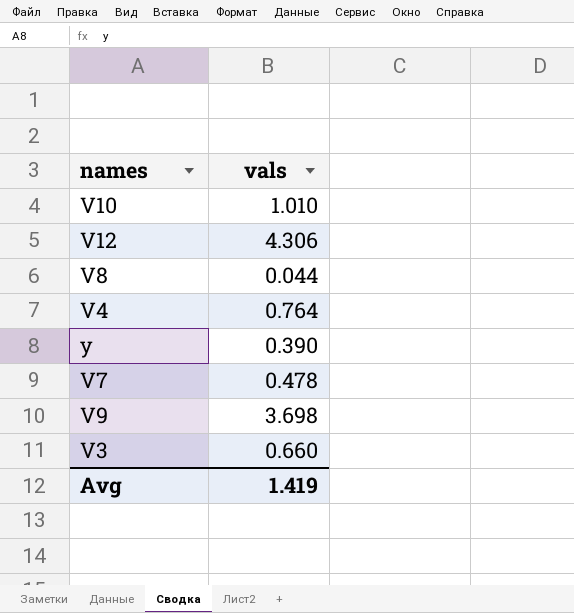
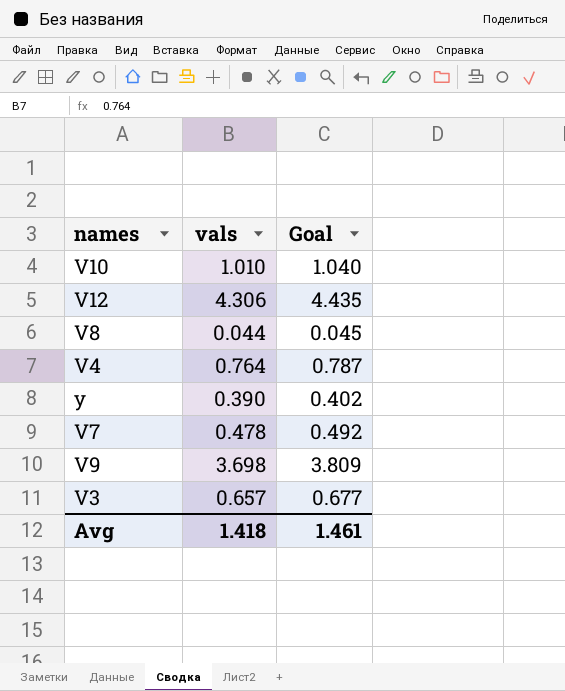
column Goal | formula: none -> [vals] * 1.03
V3 | vals: 0.660 -> 0.657
Avg | vals: 1.419 -> 1.418

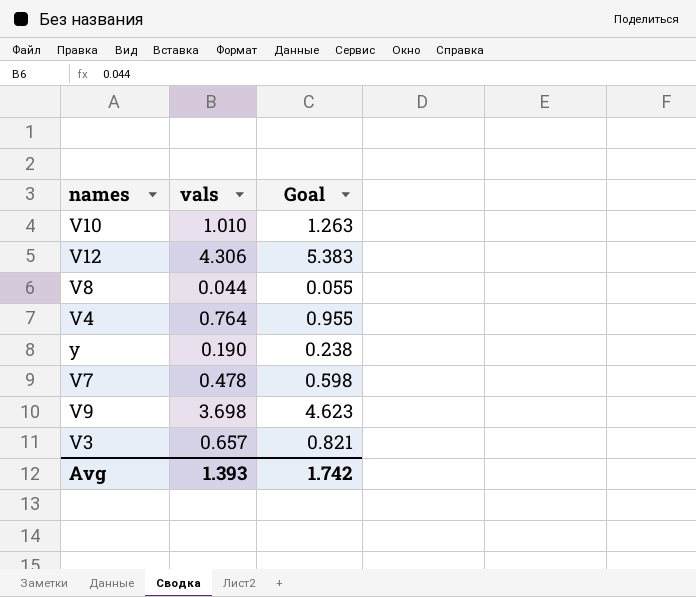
column Goal | formula: [vals] * 1.03 -> [vals] * 1.25
y | vals: 0.390 -> 0.190
Avg | vals: 1.418 -> 1.393
Avg | Goal: 1.461 -> 1.742

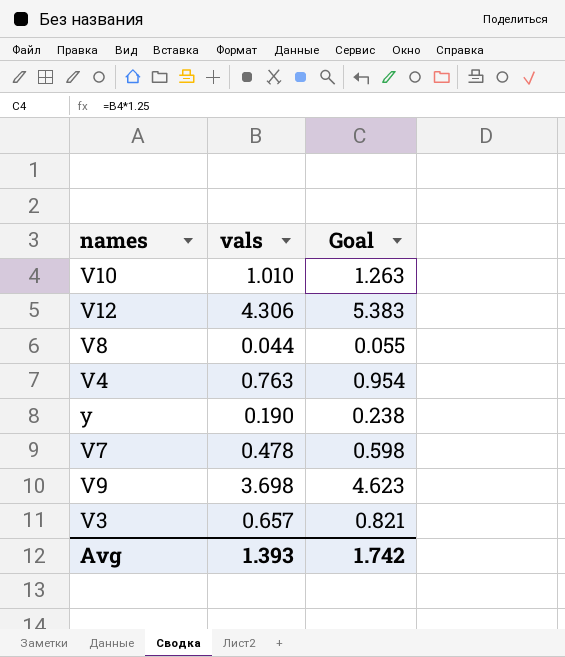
V4 | vals: 0.764 -> 0.763
V4 | Goal: 0.955 -> 0.954

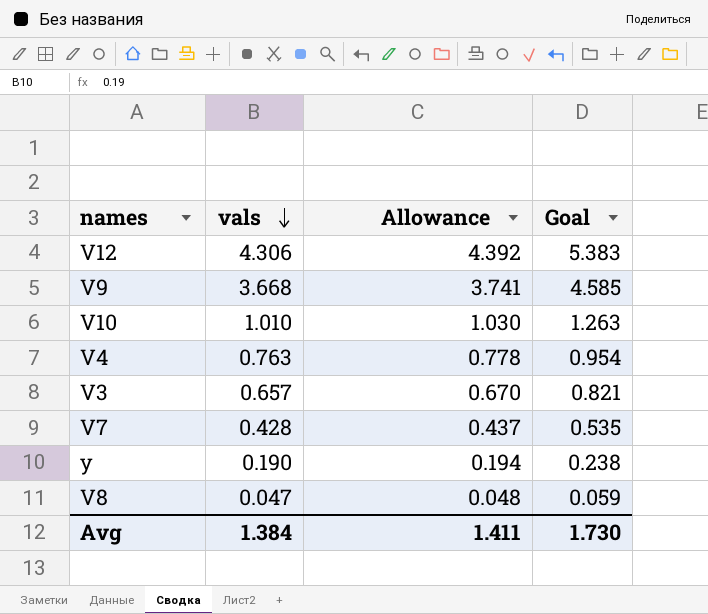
row order: none -> vals descending
column Allowance | formula: none -> [vals] * 1.02
V9 | vals: 3.698 -> 3.668
V9 | Goal: 4.623 -> 4.585
V7 | vals: 0.478 -> 0.428
V7 | Goal: 0.598 -> 0.535
V8 | vals: 0.044 -> 0.047
V8 | Goal: 0.055 -> 0.059
Avg | vals: 1.393 -> 1.384
Avg | Goal: 1.742 -> 1.730

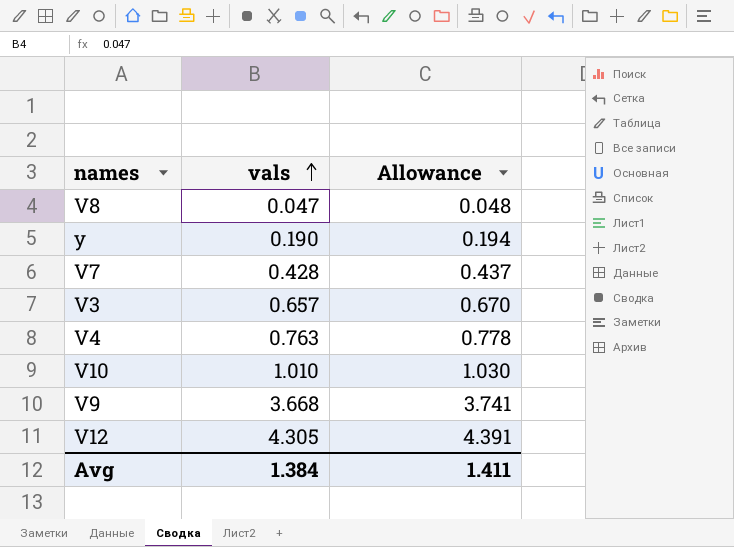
row order: vals descending -> vals ascending
column Goal | formula: [vals] * 1.25 -> none
V12 | vals: 4.306 -> 4.305
V12 | Allowance: 4.392 -> 4.391

